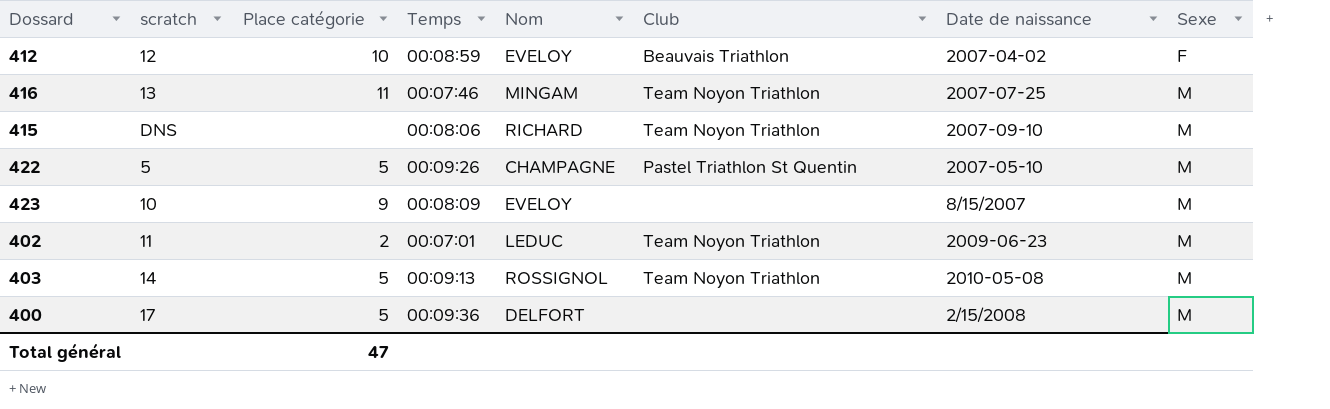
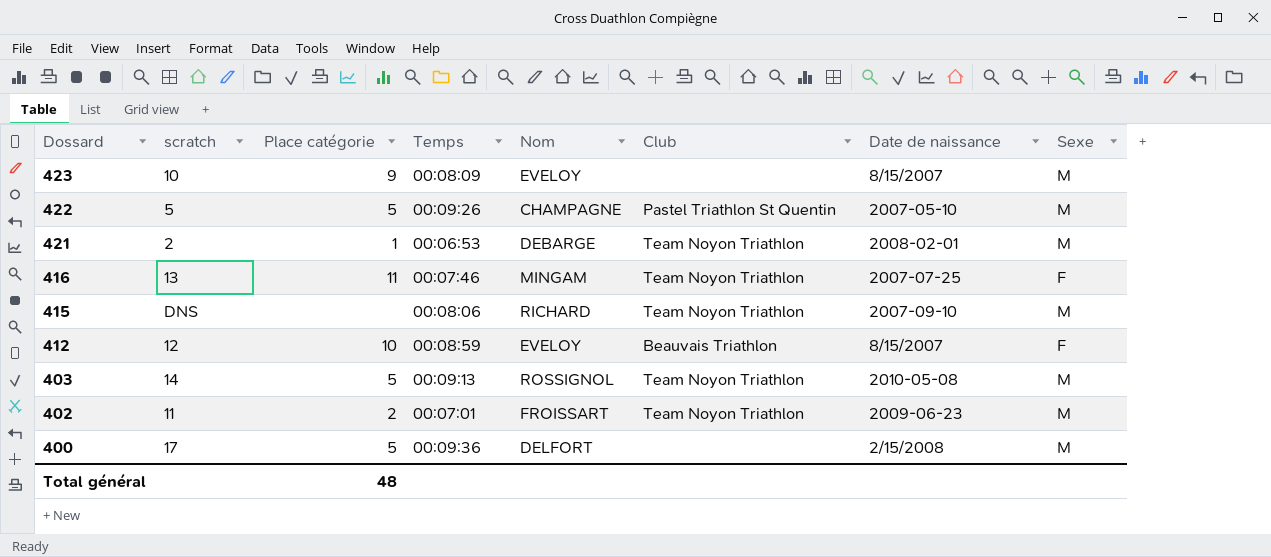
row order: Sexe ascending -> Dossard descending
row 421: none -> 2 | 1 | 00:06:53 | DEBARGE | Team Noyon Triathlon | 2008-02-01 | M
416 | Sexe: M -> F
412 | Date de naissance: 2007-04-02 -> 8/15/2007
402 | Nom: LEDUC -> FROISSART
Total général | Place catégorie: 47 -> 48

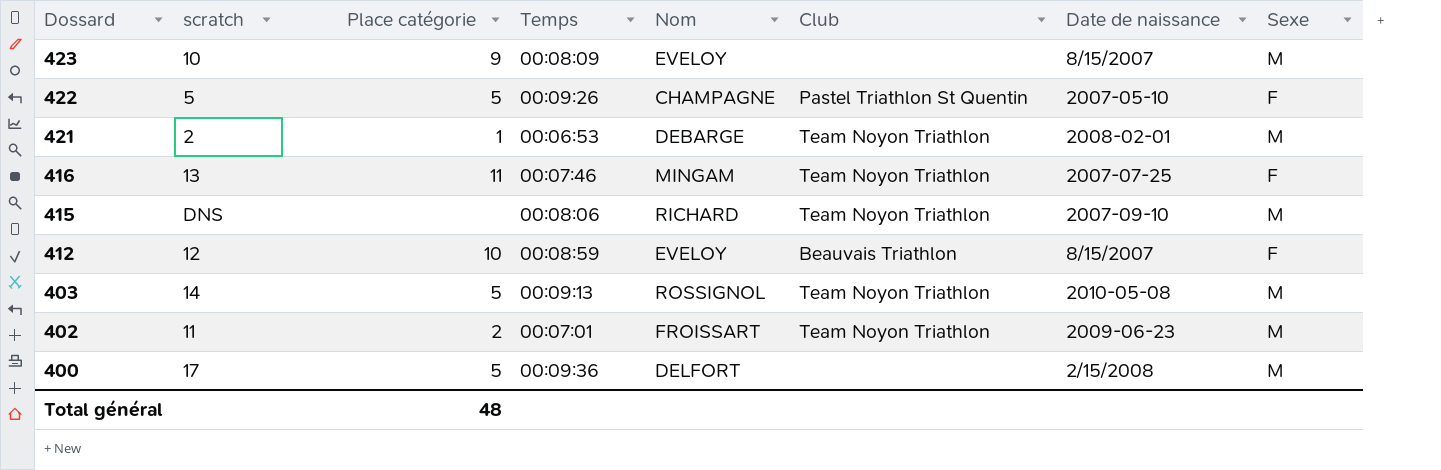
422 | Sexe: M -> F

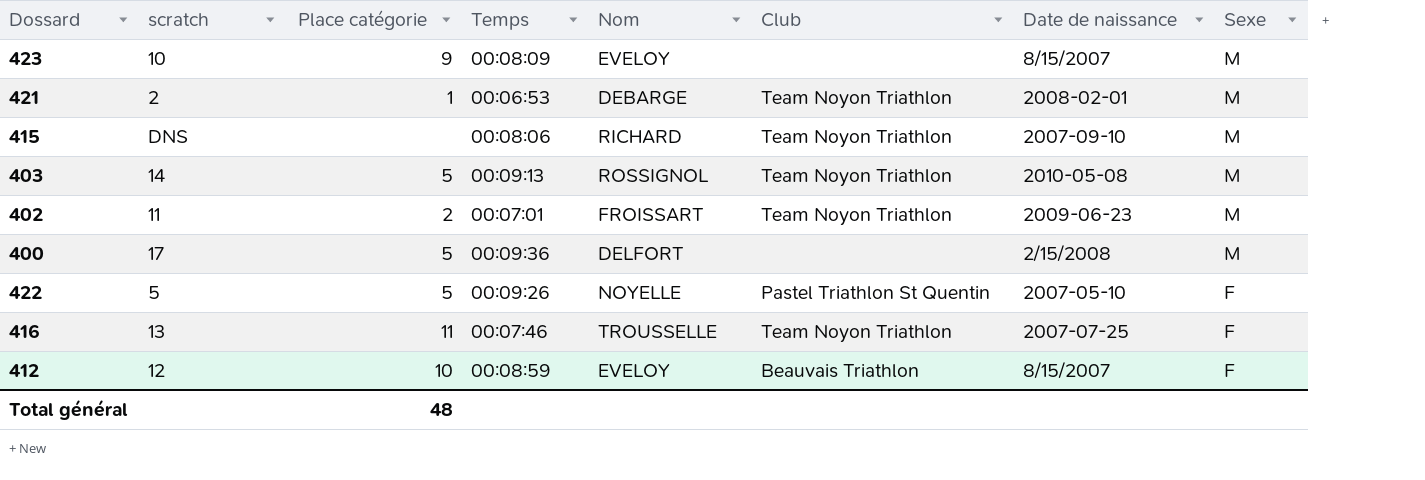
row order: Dossard descending -> Sexe descending
422 | Nom: CHAMPAGNE -> NOYELLE
416 | Nom: MINGAM -> TROUSSELLE

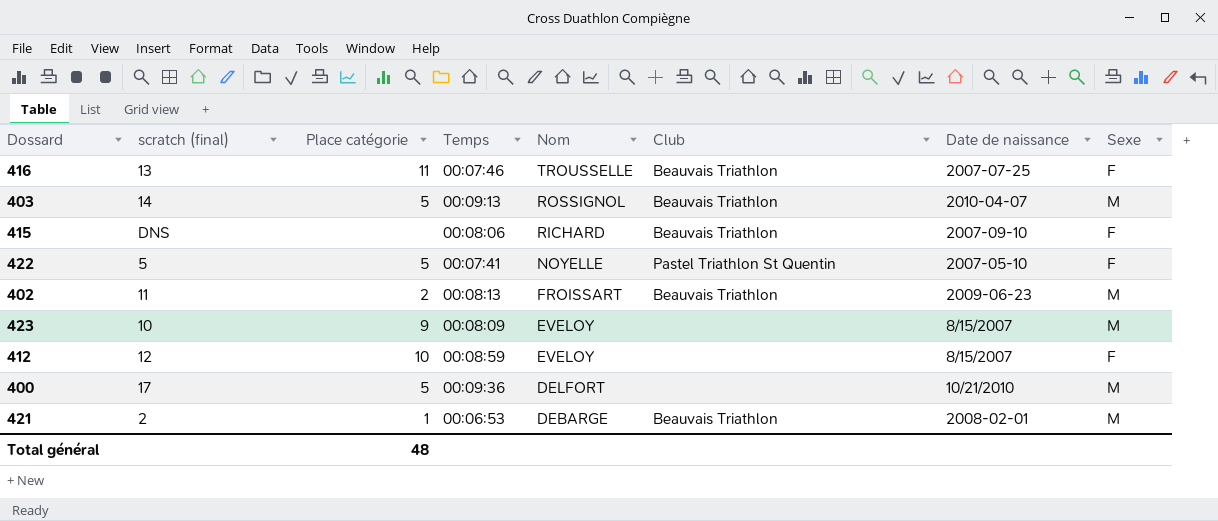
row order: Sexe descending -> Nom descending
column name: scratch -> scratch (final)
416 | Club: Team Noyon Triathlon -> Beauvais Triathlon
403 | Club: Team Noyon Triathlon -> Beauvais Triathlon
403 | Date de naissance: 2010-05-08 -> 2010-04-07
415 | Club: Team Noyon Triathlon -> Beauvais Triathlon
415 | Sexe: M -> F
422 | Temps: 00:09:26 -> 00:07:41
402 | Temps: 00:07:01 -> 00:08:13
402 | Club: Team Noyon Triathlon -> Beauvais Triathlon
412 | Club: Beauvais Triathlon -> none
400 | Date de naissance: 2/15/2008 -> 10/21/2010
421 | Club: Team Noyon Triathlon -> Beauvais Triathlon

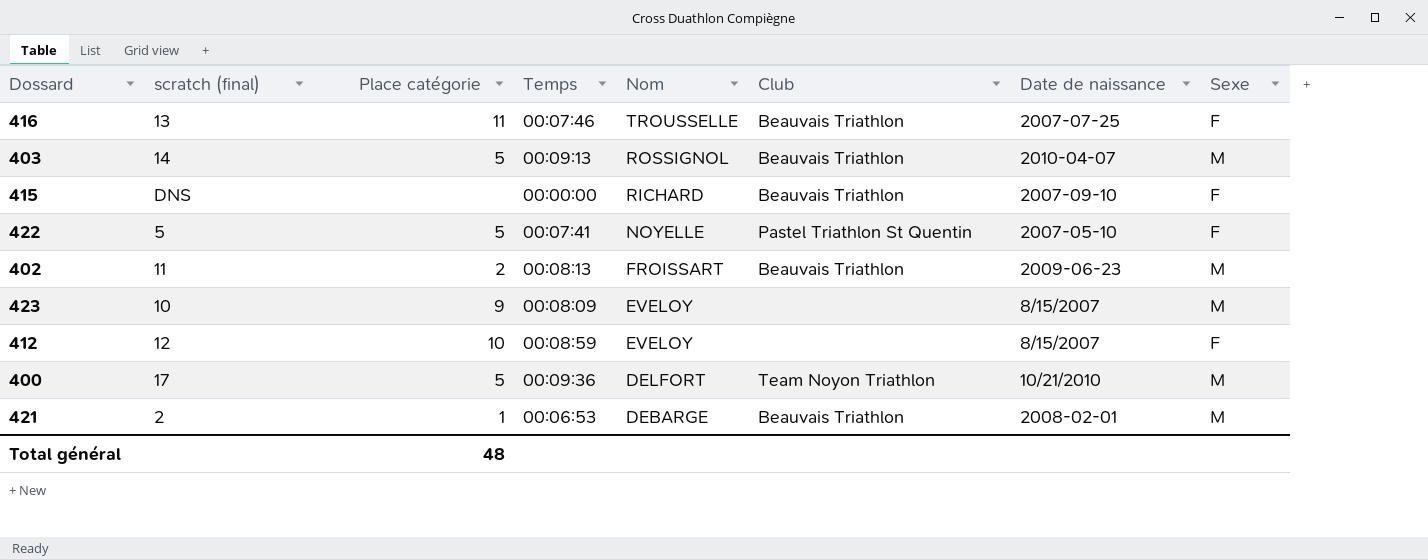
415 | Temps: 00:08:06 -> 00:00:00
400 | Club: none -> Team Noyon Triathlon

